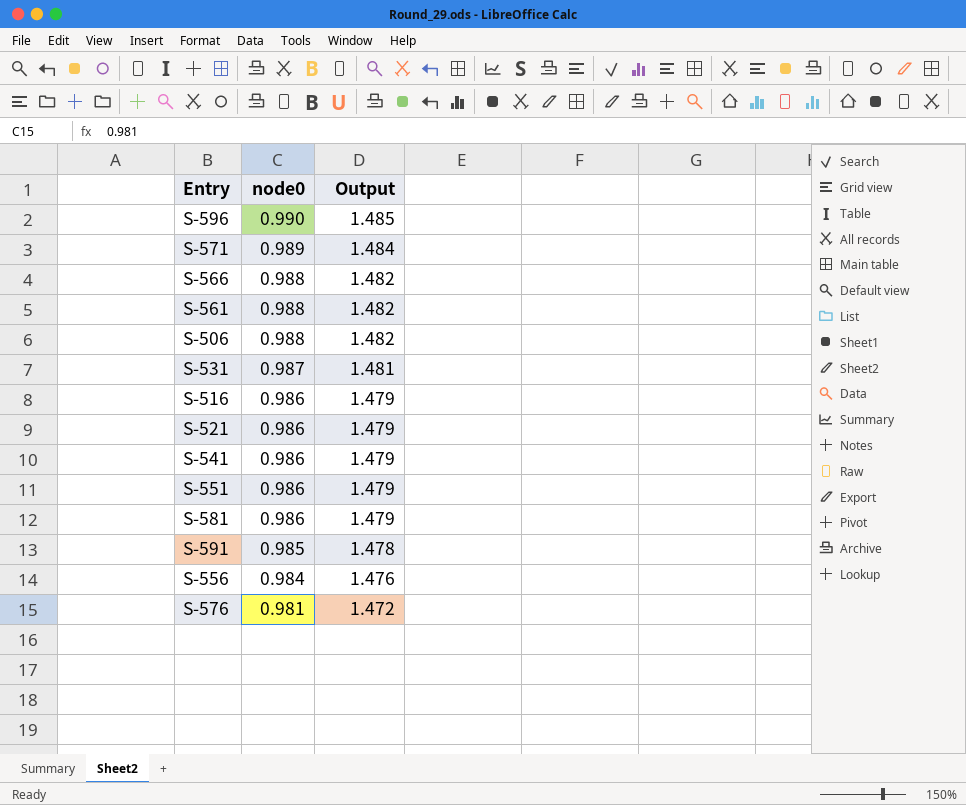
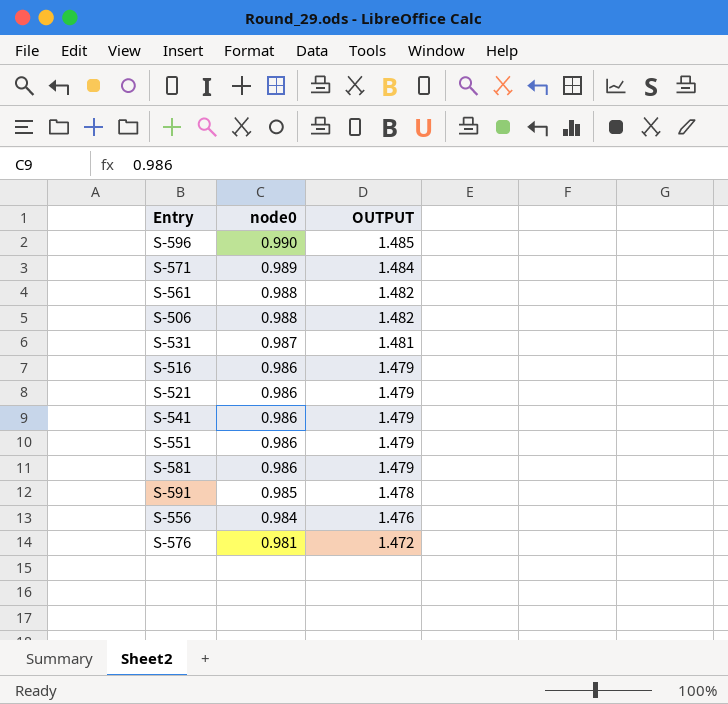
column name: Output -> OUTPUT
row S-566: 0.988 | 1.482 -> none

